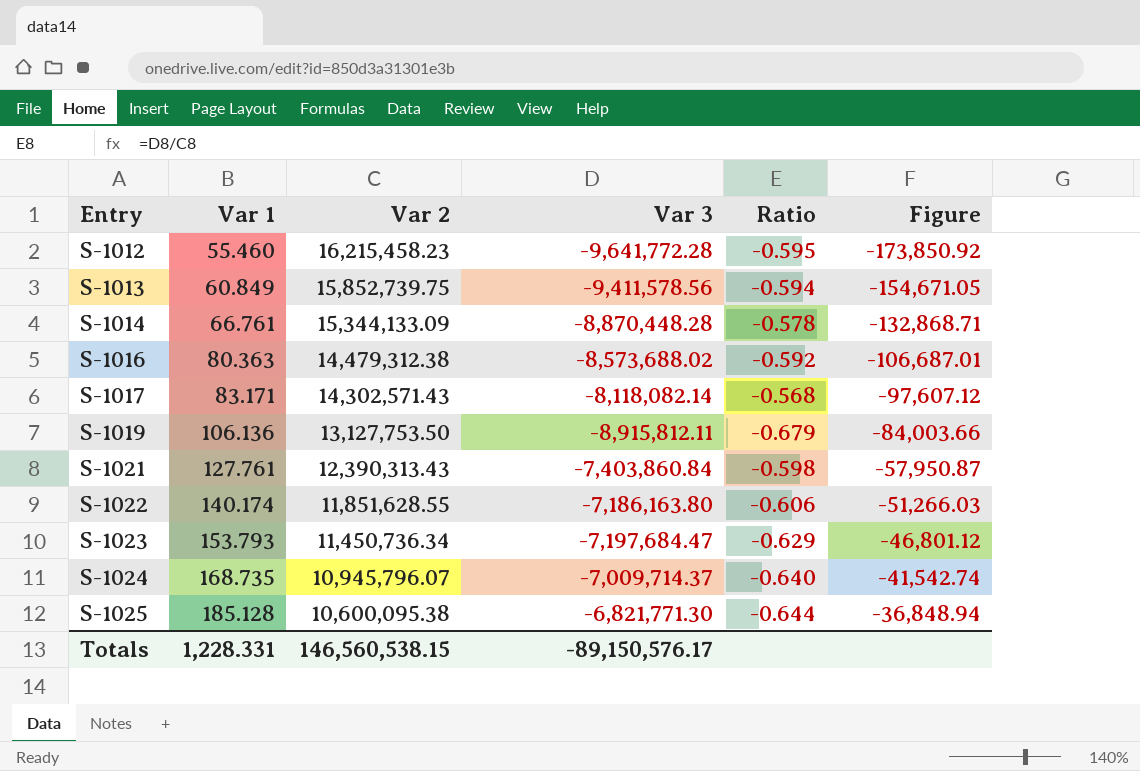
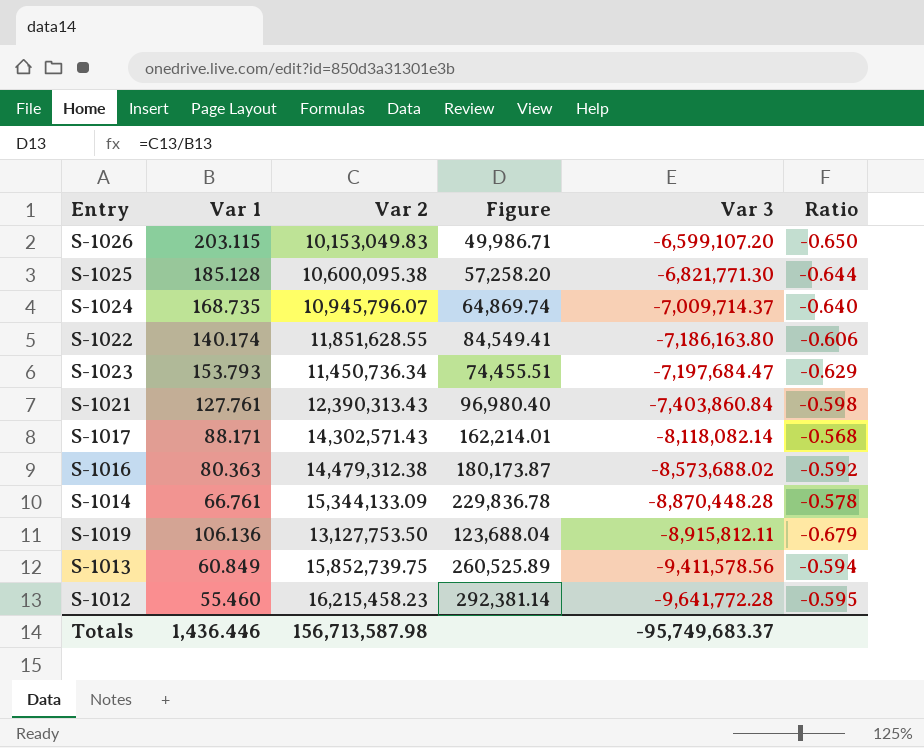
row order: Entry ascending -> Var 3 descending
column Figure | formula: [Var 3] / [Var 1] -> [Var 2] / [Var 1]
column Figure | position: 6 -> 4
row S-1026: none -> 203.115 | 10,153,049.83 | 49,986.71 | -6,599,107.20 | -0.650
S-1017 | Var 1: 83.171 -> 88.171
Totals | Var 1: 1,228.331 -> 1,436.446
Totals | Var 2: 146,560,538.15 -> 156,713,587.98
Totals | Var 3: -89,150,576.17 -> -95,749,683.37

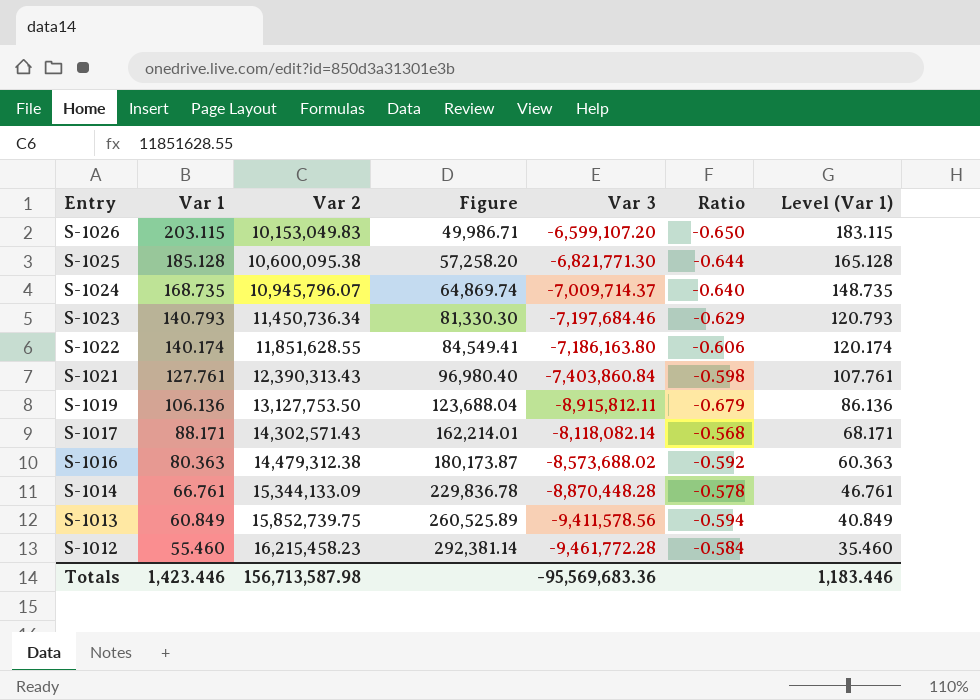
row order: Var 3 descending -> Entry descending
column Level (Var 1) | formula: none -> [Var 1] - 20
S-1023 | Var 1: 153.793 -> 140.793
S-1023 | Figure: 74,455.51 -> 81,330.30
S-1023 | Var 3: -7,197,684.47 -> -7,197,684.46
S-1012 | Var 3: -9,641,772.28 -> -9,461,772.28
S-1012 | Ratio: -0.595 -> -0.584
Totals | Var 1: 1,436.446 -> 1,423.446
Totals | Var 3: -95,749,683.37 -> -95,569,683.36

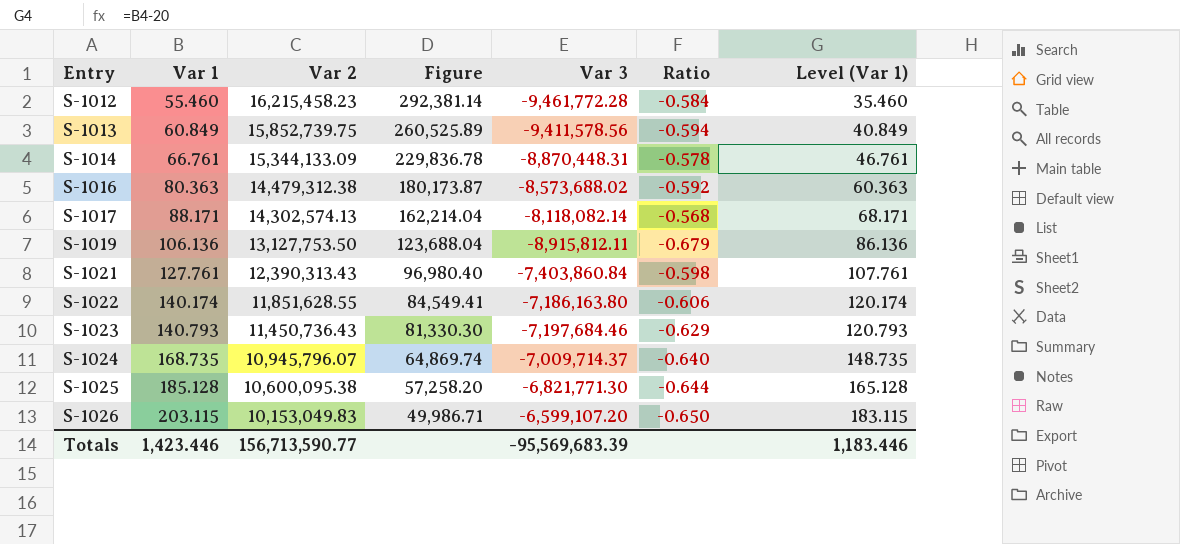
row order: Entry descending -> Entry ascending
S-1014 | Var 3: -8,870,448.28 -> -8,870,448.31
S-1017 | Var 2: 14,302,571.43 -> 14,302,574.13
S-1017 | Figure: 162,214.01 -> 162,214.04
S-1023 | Var 2: 11,450,736.34 -> 11,450,736.43
Totals | Var 2: 156,713,587.98 -> 156,713,590.77
Totals | Var 3: -95,569,683.36 -> -95,569,683.39

